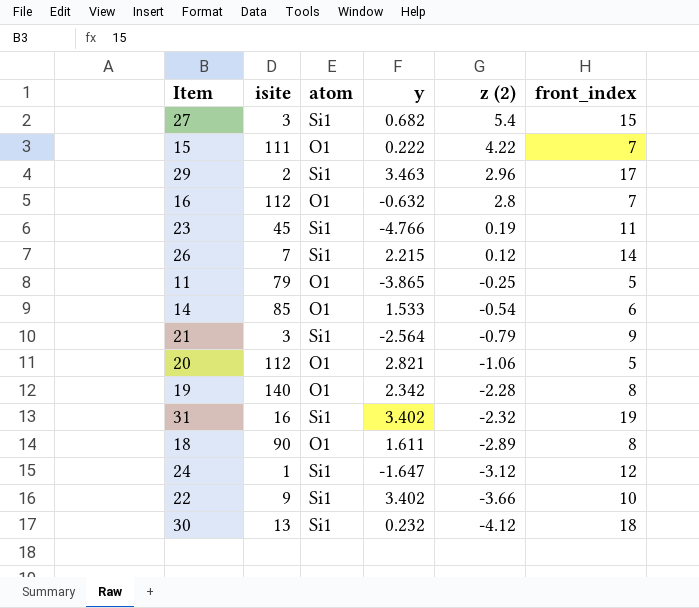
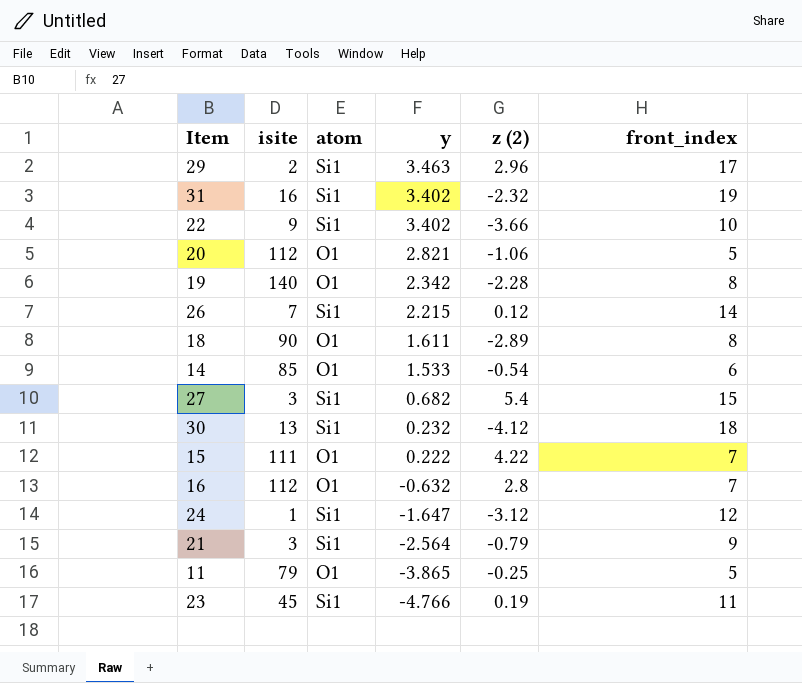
row order: z (2) descending -> y descending

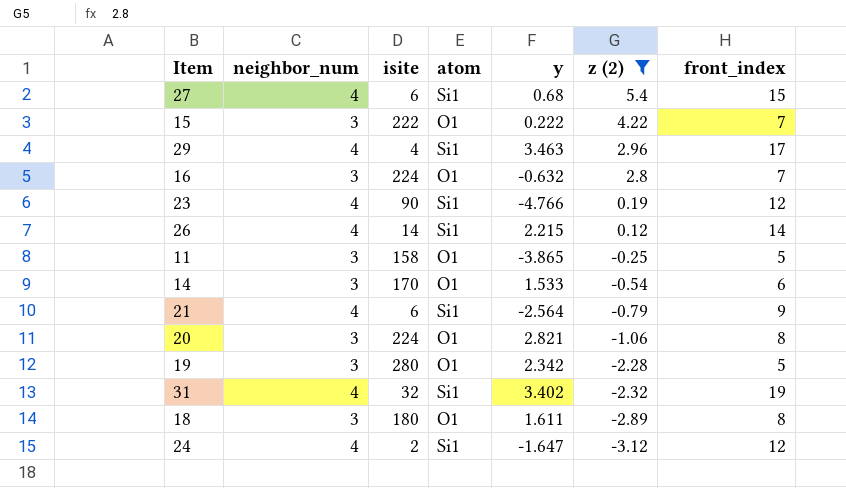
filter: none -> z (2) >= -3.12
row order: y descending -> z (2) descending
column neighbor_num | position: none -> 2
27 | isite: 3 -> 6
27 | y: 0.682 -> 0.68
15 | isite: 111 -> 222
29 | isite: 2 -> 4
16 | isite: 112 -> 224
23 | isite: 45 -> 90
23 | front_index: 11 -> 12
26 | isite: 7 -> 14
11 | isite: 79 -> 158
14 | isite: 85 -> 170
21 | isite: 3 -> 6
20 | isite: 112 -> 224
20 | front_index: 5 -> 8
19 | isite: 140 -> 280
19 | front_index: 8 -> 5
31 | isite: 16 -> 32
18 | isite: 90 -> 180
24 | isite: 1 -> 2

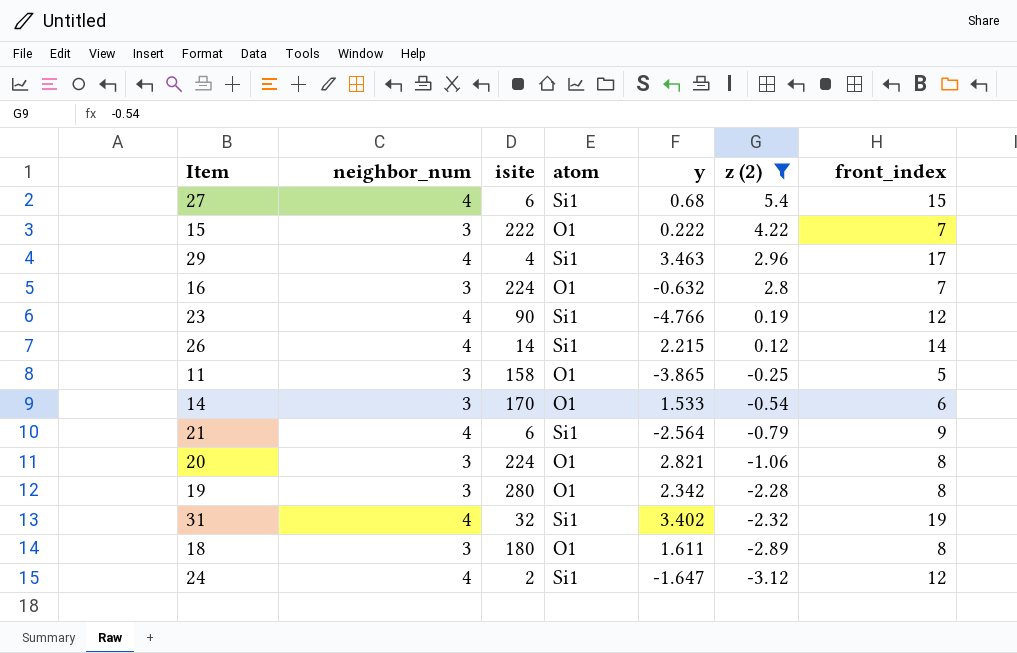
19 | front_index: 5 -> 8

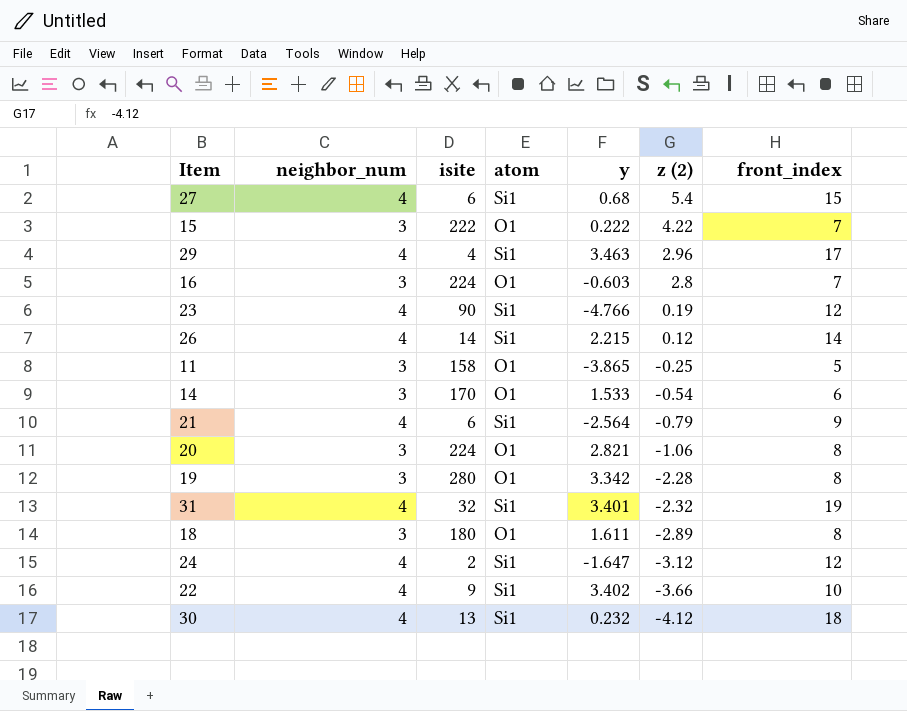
filter: z (2) >= -3.12 -> none
16 | y: -0.632 -> -0.603
19 | y: 2.342 -> 3.342
31 | y: 3.402 -> 3.401

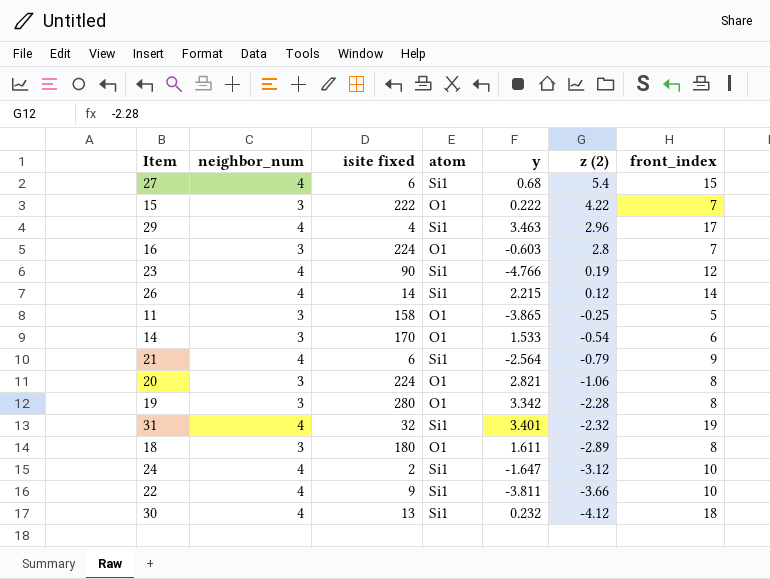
column name: isite -> isite fixed
24 | front_index: 12 -> 10
22 | y: 3.402 -> -3.811

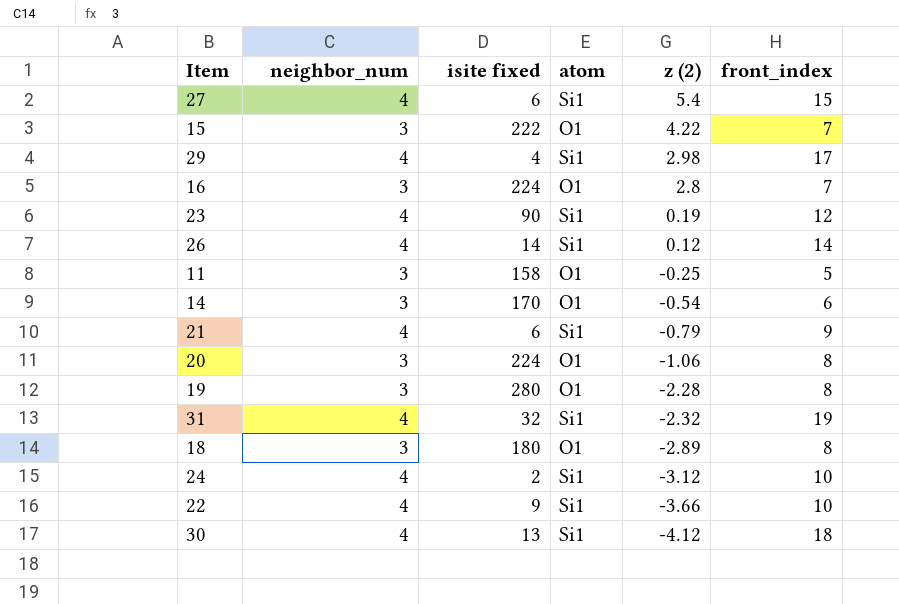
column y | position: 5 -> none
29 | z (2): 2.96 -> 2.98

